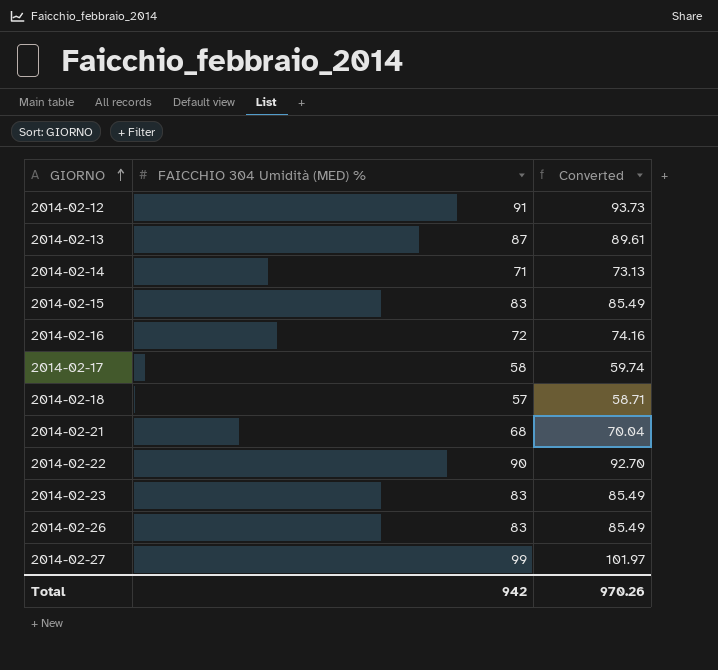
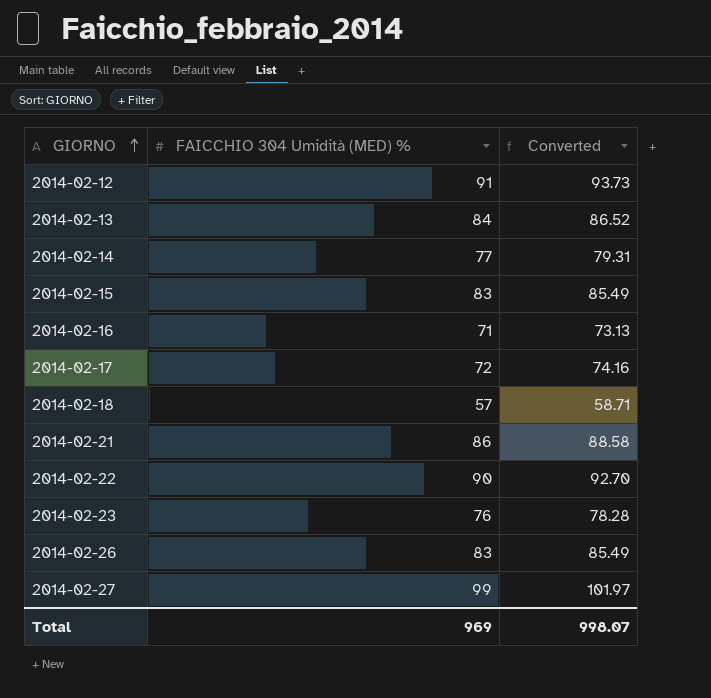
2014-02-13 | FAICCHIO 304 Umidità (MED) %: 87 -> 84
2014-02-13 | Converted: 89.61 -> 86.52
2014-02-14 | FAICCHIO 304 Umidità (MED) %: 71 -> 77
2014-02-14 | Converted: 73.13 -> 79.31
2014-02-16 | FAICCHIO 304 Umidità (MED) %: 72 -> 71
2014-02-16 | Converted: 74.16 -> 73.13
2014-02-17 | FAICCHIO 304 Umidità (MED) %: 58 -> 72
2014-02-17 | Converted: 59.74 -> 74.16
2014-02-21 | FAICCHIO 304 Umidità (MED) %: 68 -> 86
2014-02-21 | Converted: 70.04 -> 88.58
2014-02-23 | FAICCHIO 304 Umidità (MED) %: 83 -> 76
2014-02-23 | Converted: 85.49 -> 78.28
Total | FAICCHIO 304 Umidità (MED) %: 942 -> 969
Total | Converted: 970.26 -> 998.07

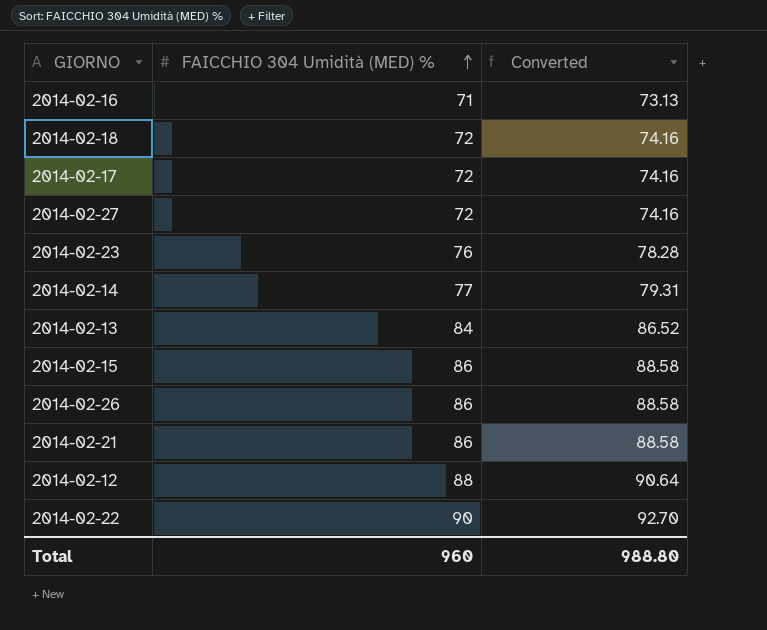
row order: GIORNO ascending -> FAICCHIO 304 Umidità (MED) % ascending
2014-02-18 | FAICCHIO 304 Umidità (MED) %: 57 -> 72
2014-02-18 | Converted: 58.71 -> 74.16
2014-02-27 | FAICCHIO 304 Umidità (MED) %: 99 -> 72
2014-02-27 | Converted: 101.97 -> 74.16
2014-02-15 | FAICCHIO 304 Umidità (MED) %: 83 -> 86
2014-02-15 | Converted: 85.49 -> 88.58
2014-02-26 | FAICCHIO 304 Umidità (MED) %: 83 -> 86
2014-02-26 | Converted: 85.49 -> 88.58
2014-02-12 | FAICCHIO 304 Umidità (MED) %: 91 -> 88
2014-02-12 | Converted: 93.73 -> 90.64
Total | FAICCHIO 304 Umidità (MED) %: 969 -> 960
Total | Converted: 998.07 -> 988.80

